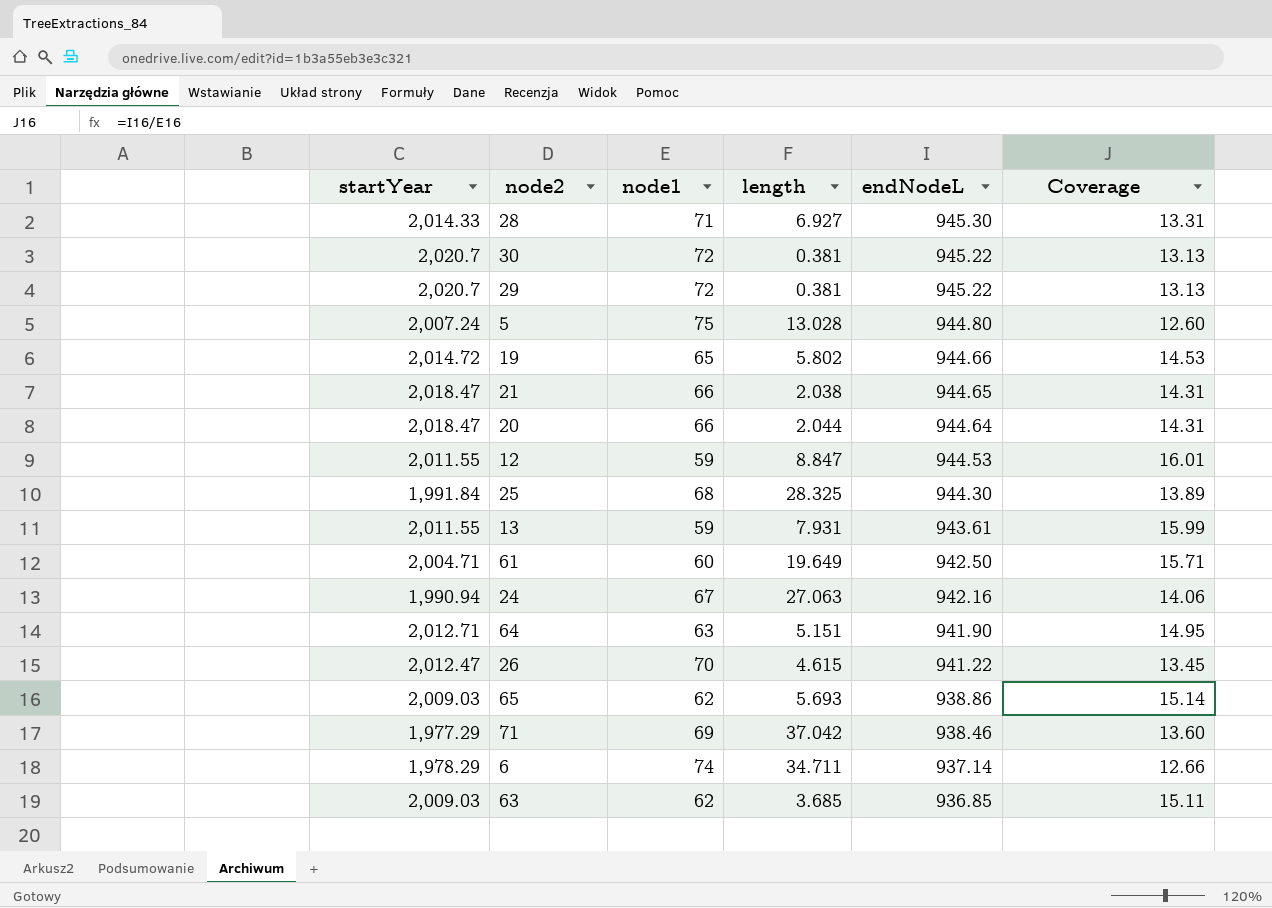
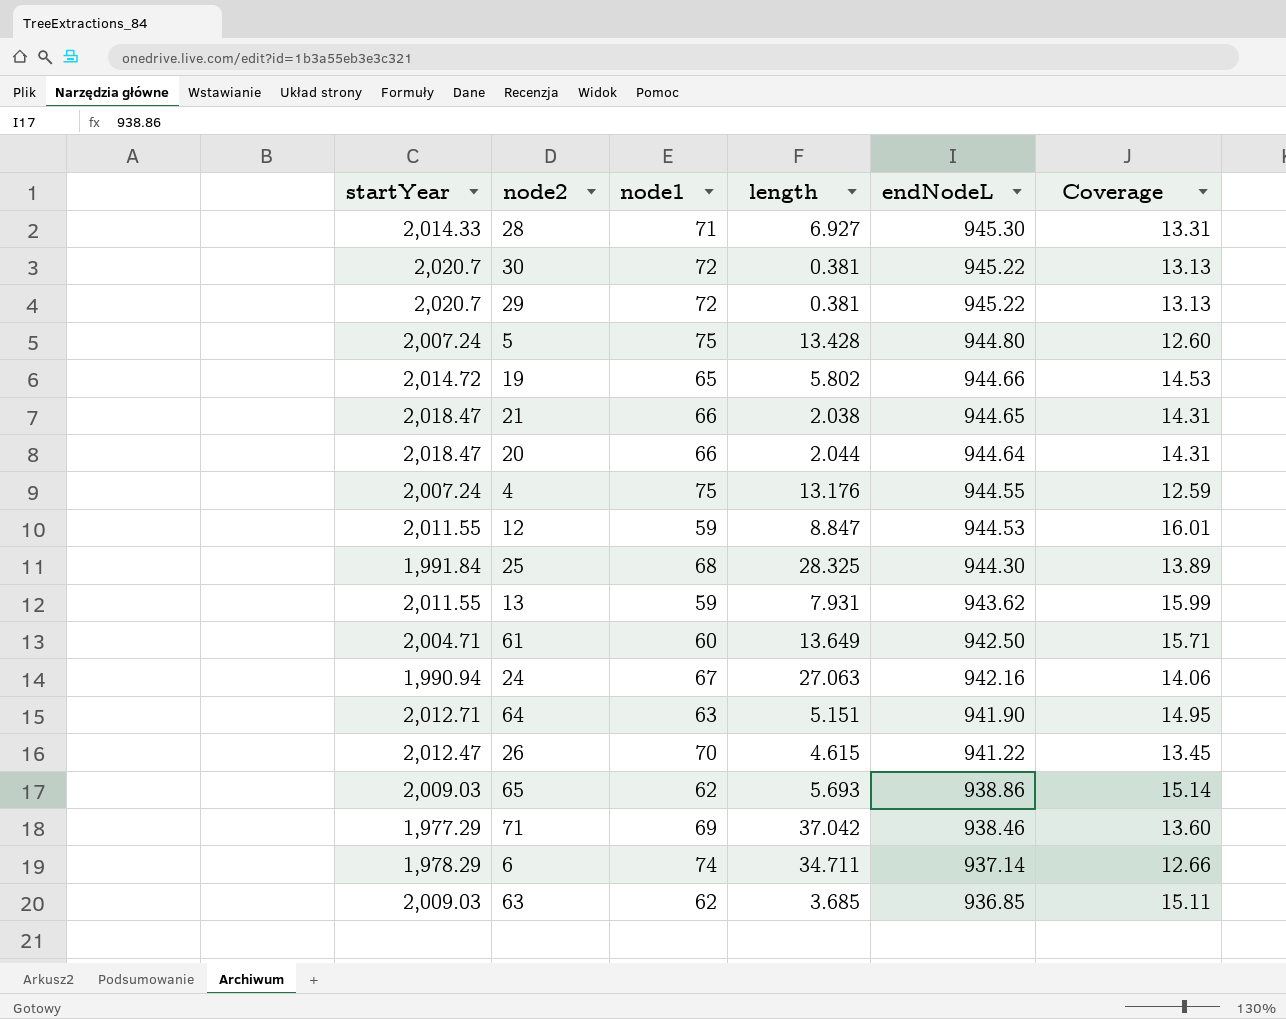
5 | length: 13.028 -> 13.428
row 4: none -> 2,007.24 | 75 | 13.176 | 944.55 | 12.59
13 | endNodeL: 943.61 -> 943.62
61 | length: 19.649 -> 13.649

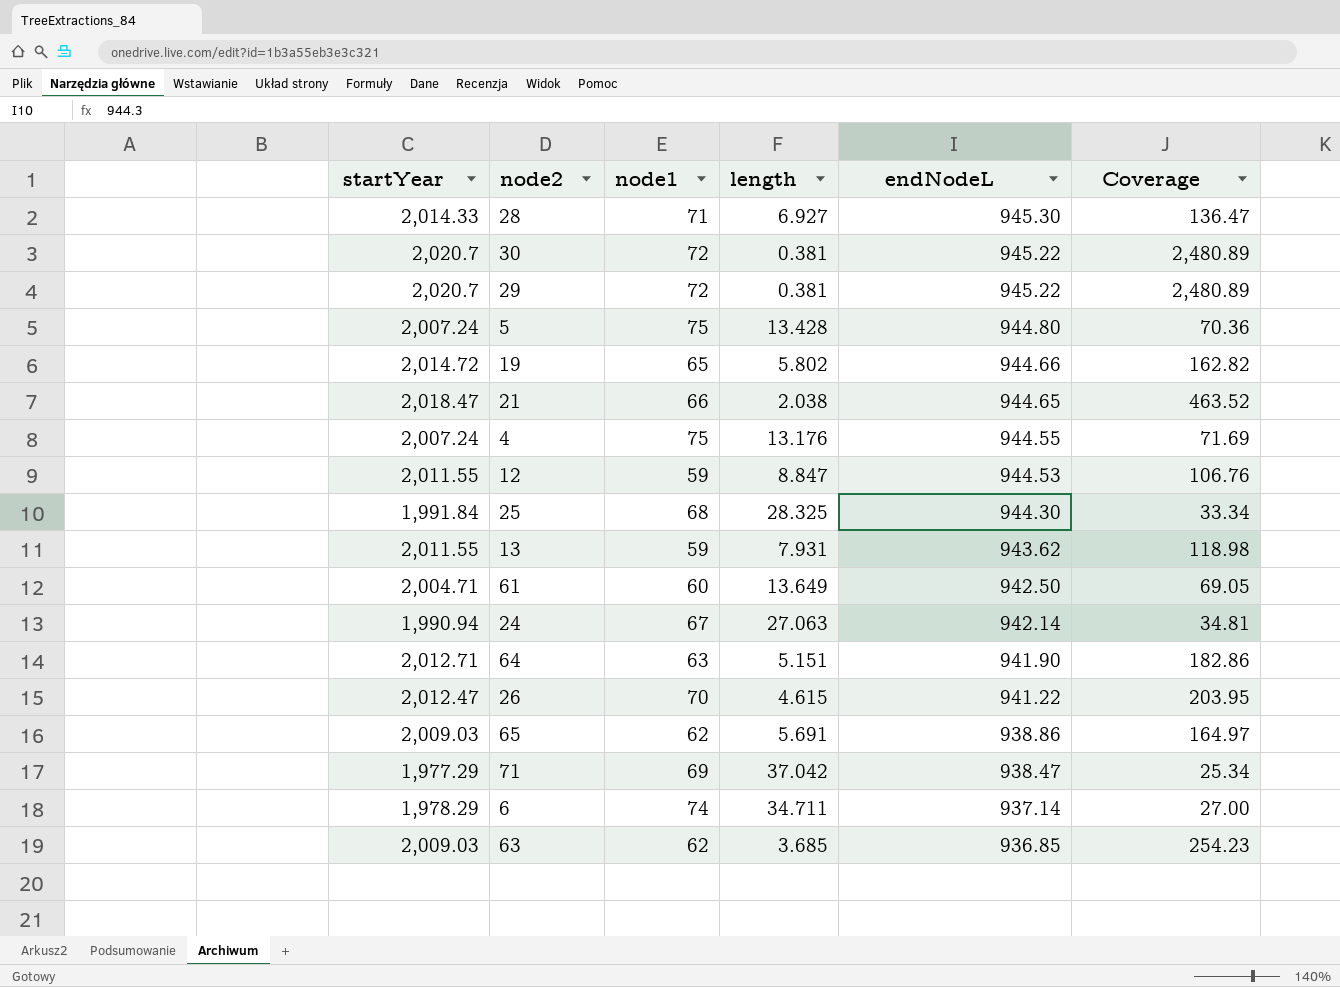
column Coverage | formula: [endNodeL] / [node1] -> [endNodeL] / [length]
row 20: 2,018.47 | 66 | 2.044 | 944.64 | 14.31 -> none
24 | endNodeL: 942.16 -> 942.14
65 | length: 5.693 -> 5.691
71 | endNodeL: 938.46 -> 938.47

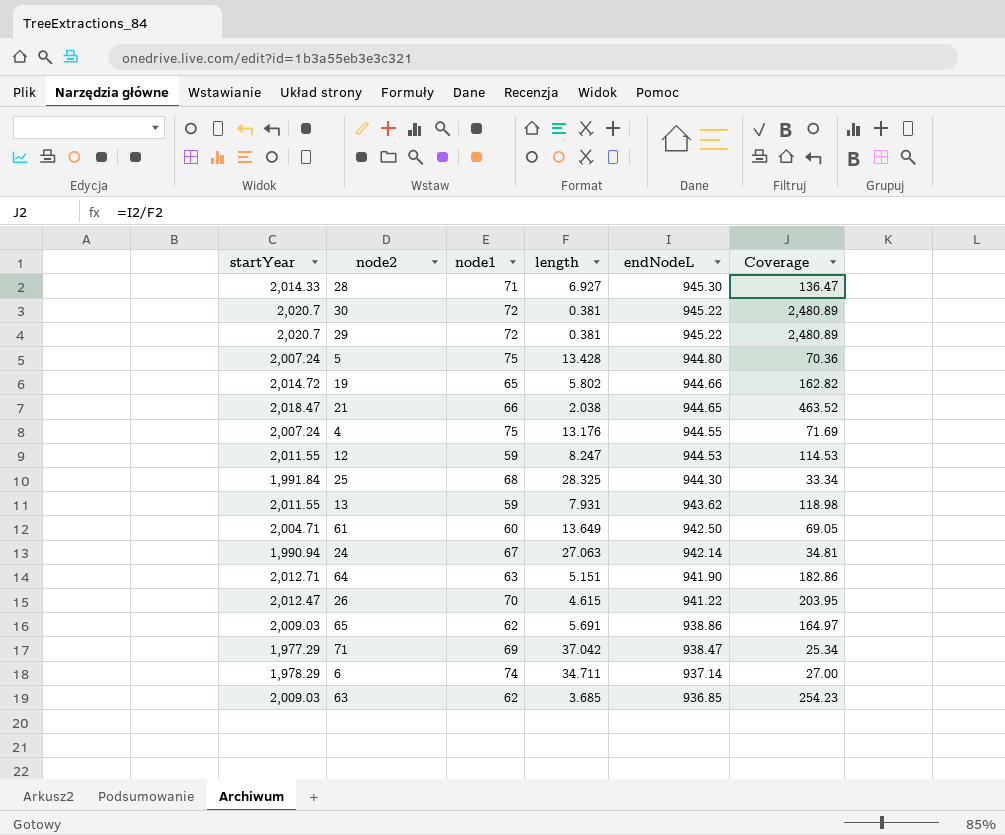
12 | length: 8.847 -> 8.247
12 | Coverage: 106.76 -> 114.53

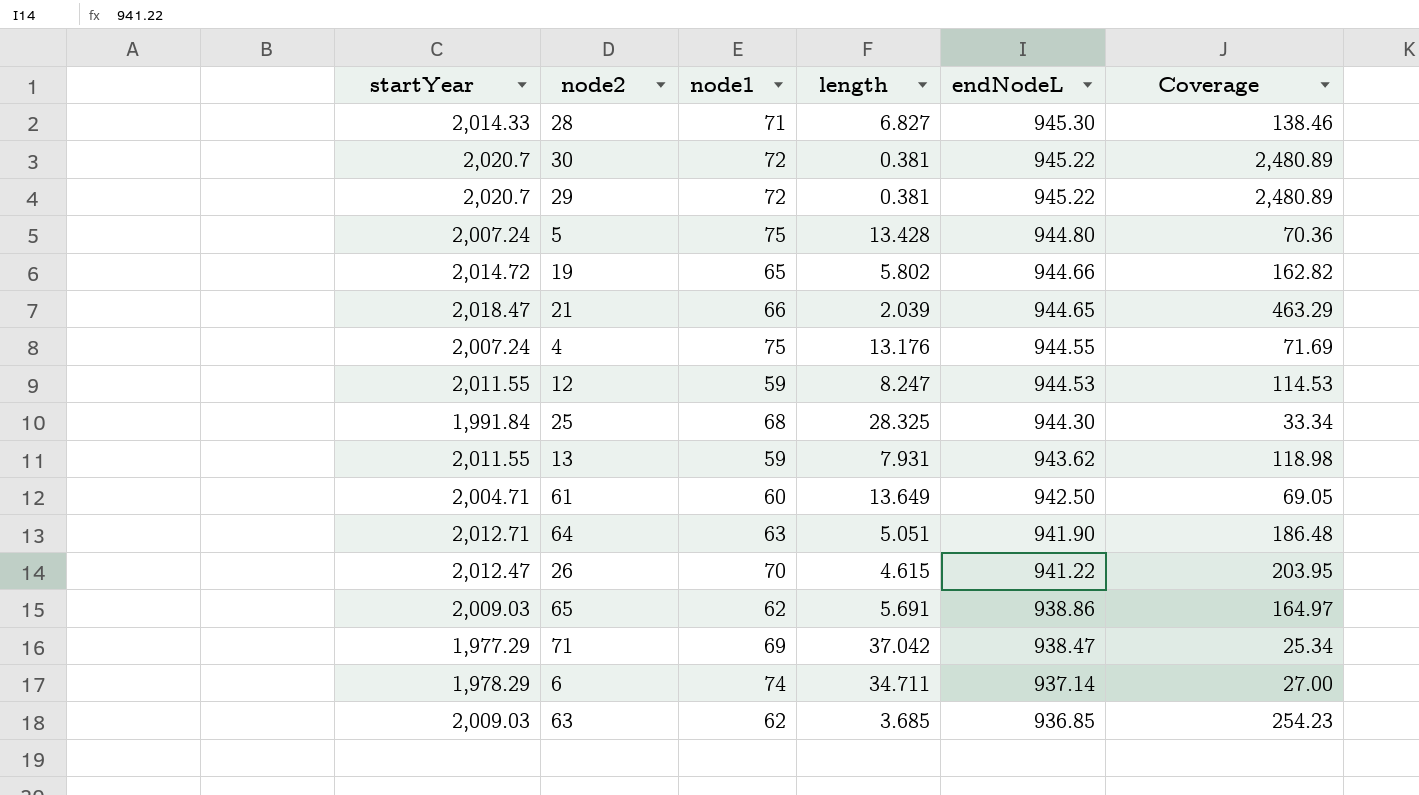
row 24: 1,990.94 | 67 | 27.063 | 942.14 | 34.81 -> none
28 | length: 6.927 -> 6.827
28 | Coverage: 136.47 -> 138.46
21 | length: 2.038 -> 2.039
21 | Coverage: 463.52 -> 463.29
64 | length: 5.151 -> 5.051
64 | Coverage: 182.86 -> 186.48

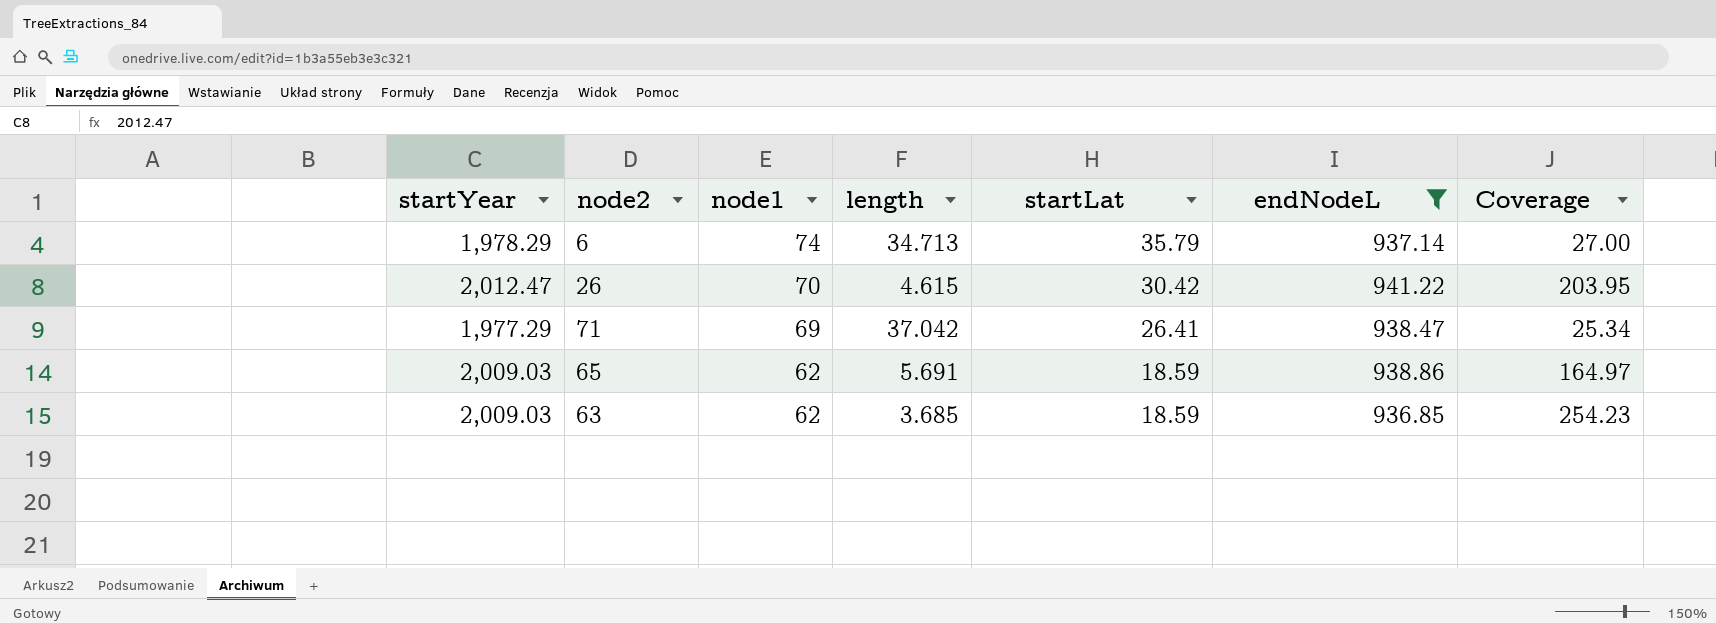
filter: none -> endNodeL <= 941.22
row order: endNodeL descending -> node1 descending
column startLat | position: none -> 5
6 | length: 34.711 -> 34.713

